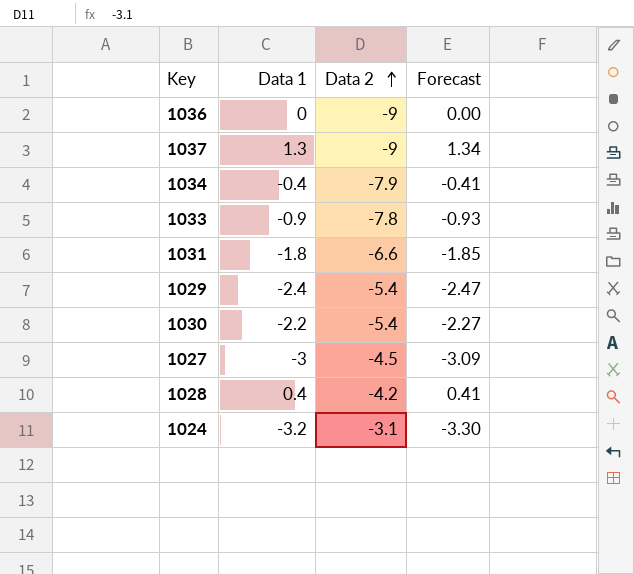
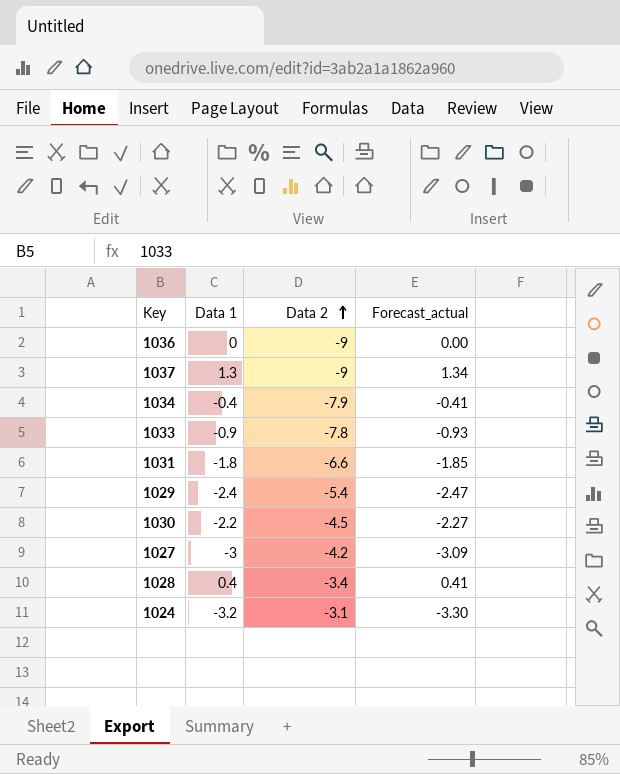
column name: Forecast -> Forecast_actual
1030 | Data 2: -5.4 -> -4.5
1027 | Data 2: -4.5 -> -4.2
1028 | Data 2: -4.2 -> -3.4

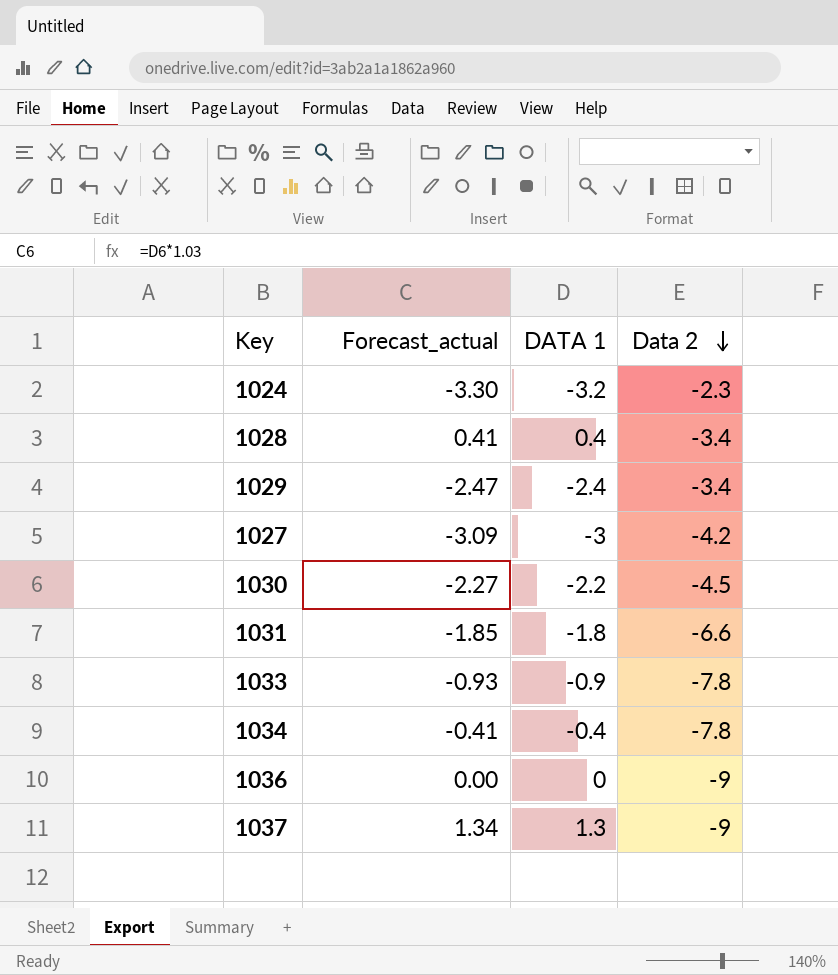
row order: Data 2 ascending -> Data 2 descending
column Forecast_actual | position: 4 -> 2
column name: Data 1 -> DATA 1
1024 | Data 2: -3.1 -> -2.3
1029 | Data 2: -5.4 -> -3.4
1034 | Data 2: -7.9 -> -7.8

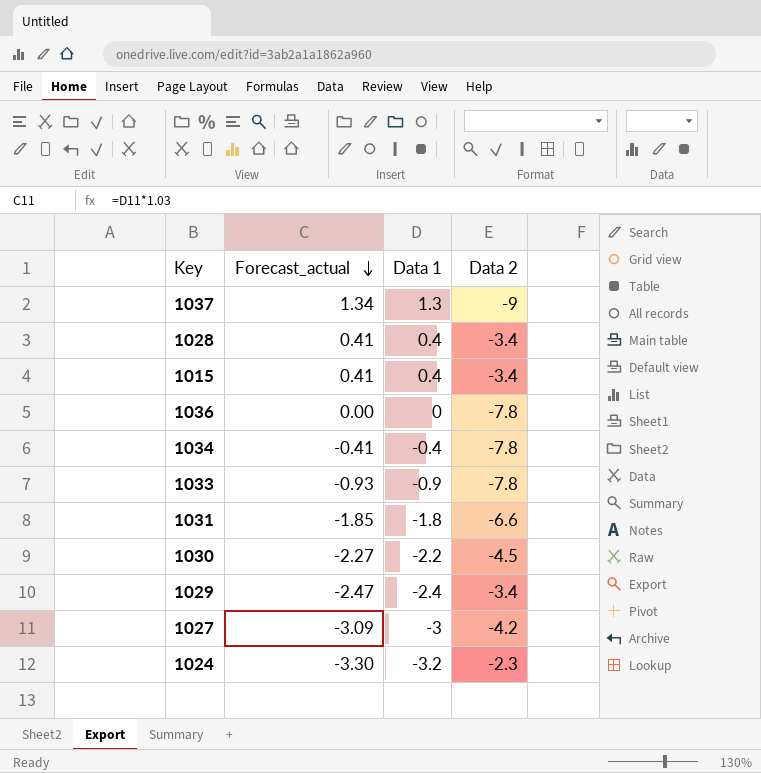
row order: Data 2 descending -> Forecast_actual descending
column name: DATA 1 -> Data 1
row 1015: none -> 0.41 | 0.4 | -3.4
1036 | Data 2: -9 -> -7.8

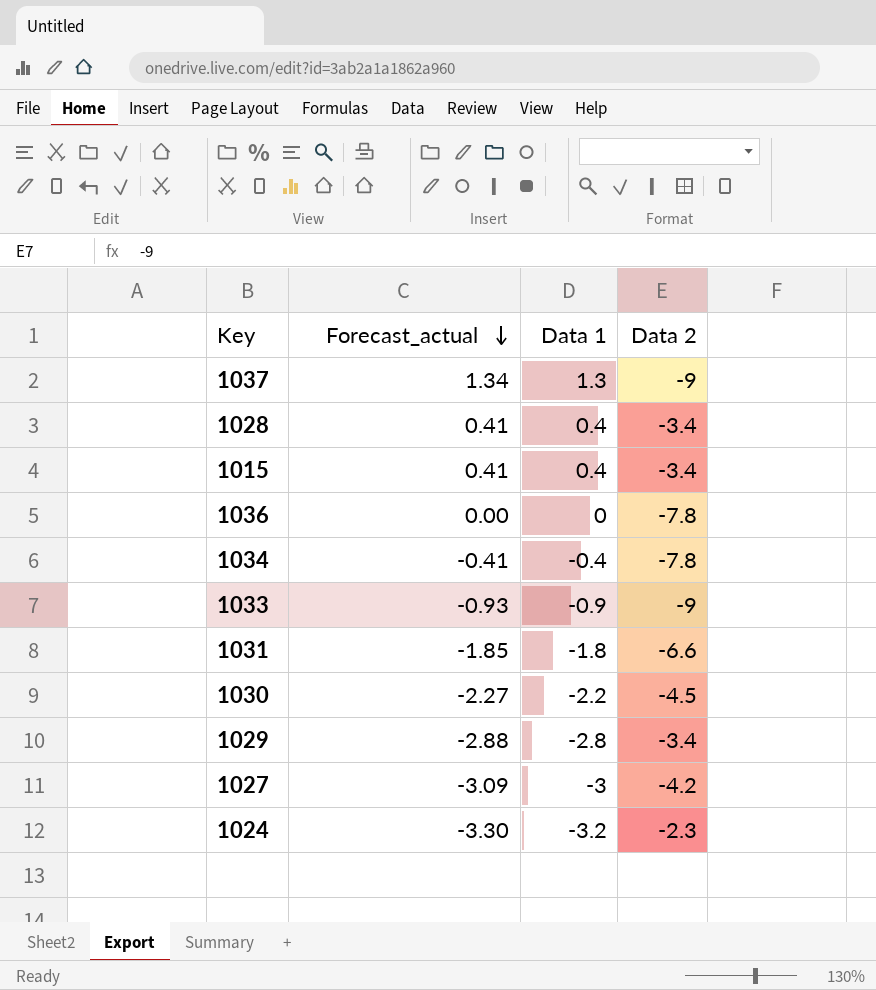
1033 | Data 2: -7.8 -> -9
1029 | Forecast_actual: -2.47 -> -2.88
1029 | Data 1: -2.4 -> -2.8

